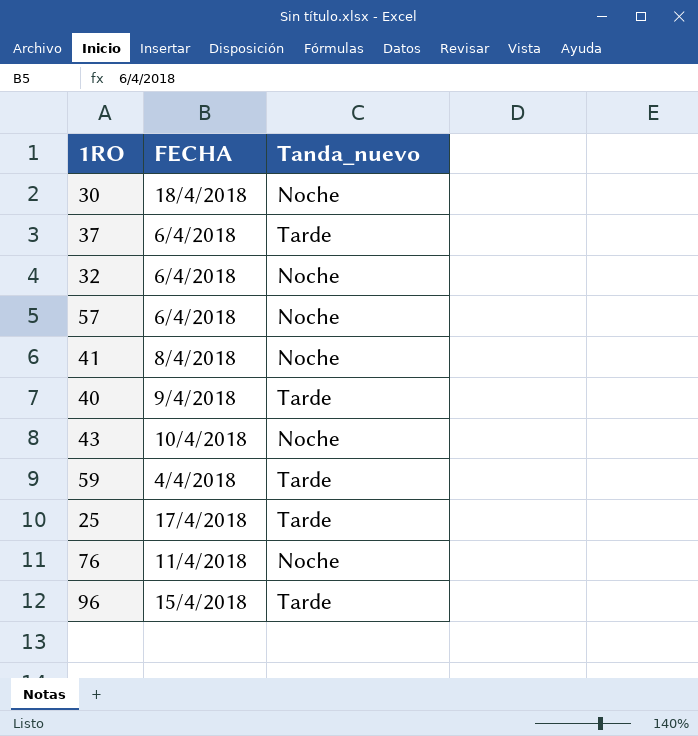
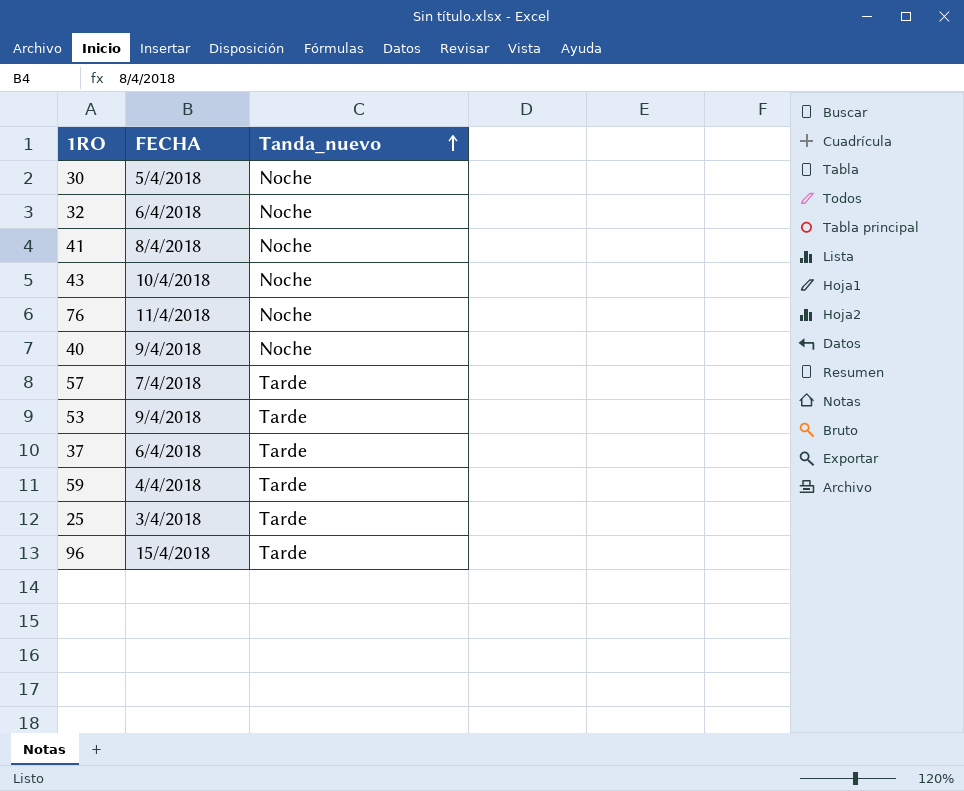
row order: none -> Tanda_nuevo ascending
30 | FECHA: 18/4/2018 -> 5/4/2018
40 | Tanda_nuevo: Tarde -> Noche
57 | FECHA: 6/4/2018 -> 7/4/2018
57 | Tanda_nuevo: Noche -> Tarde
row 53: none -> 9/4/2018 | Tarde
25 | FECHA: 17/4/2018 -> 3/4/2018

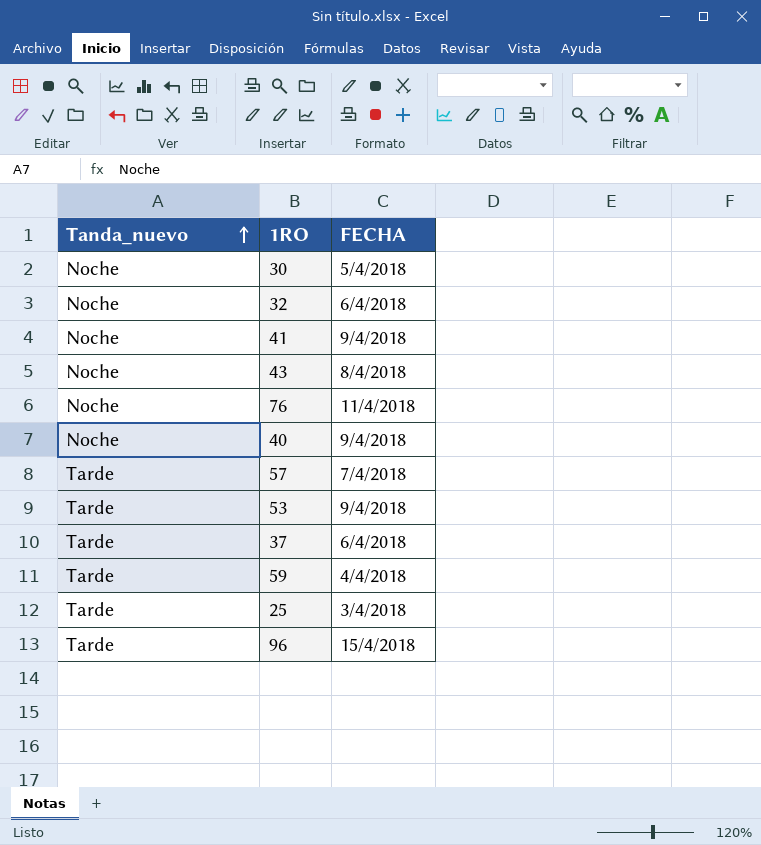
column Tanda_nuevo | position: 3 -> 1
41 | FECHA: 8/4/2018 -> 9/4/2018
43 | FECHA: 10/4/2018 -> 8/4/2018

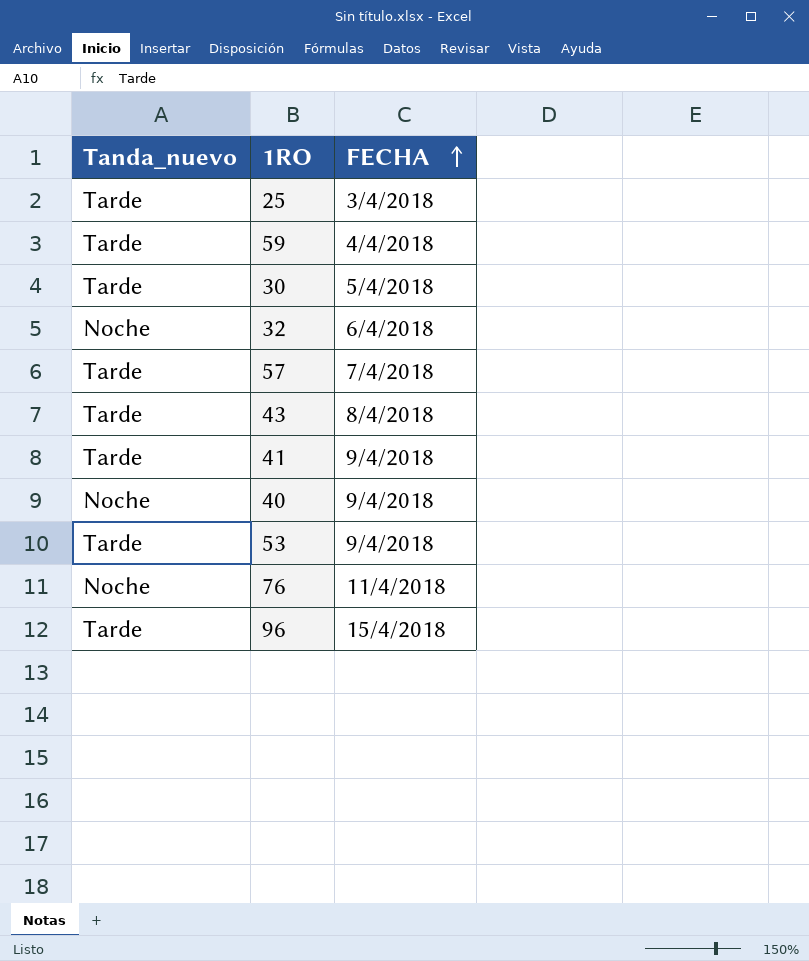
row order: Tanda_nuevo ascending -> FECHA ascending
row 37: Tarde | 6/4/2018 -> none
30 | Tanda_nuevo: Noche -> Tarde
43 | Tanda_nuevo: Noche -> Tarde
41 | Tanda_nuevo: Noche -> Tarde

